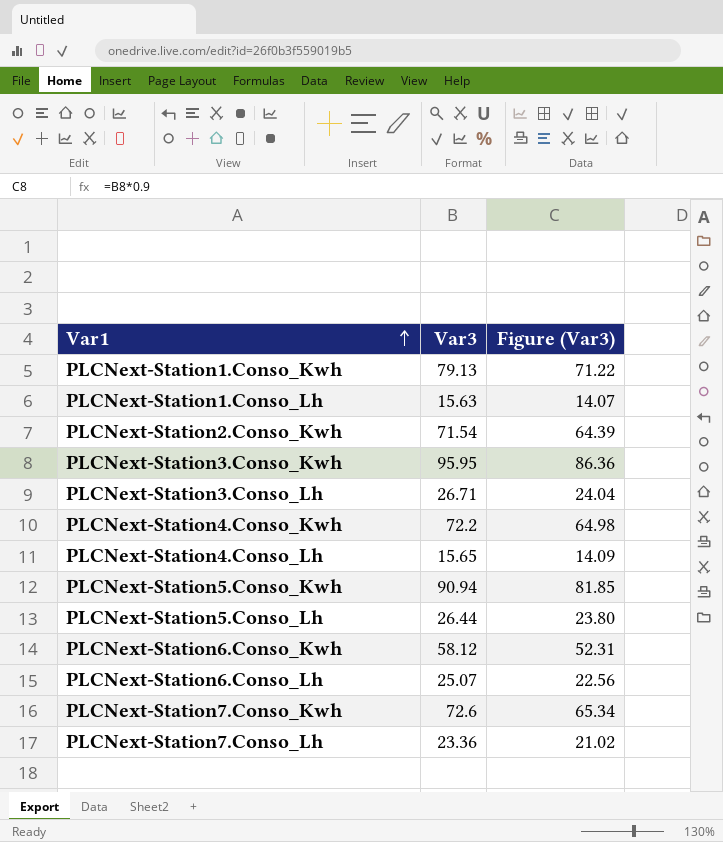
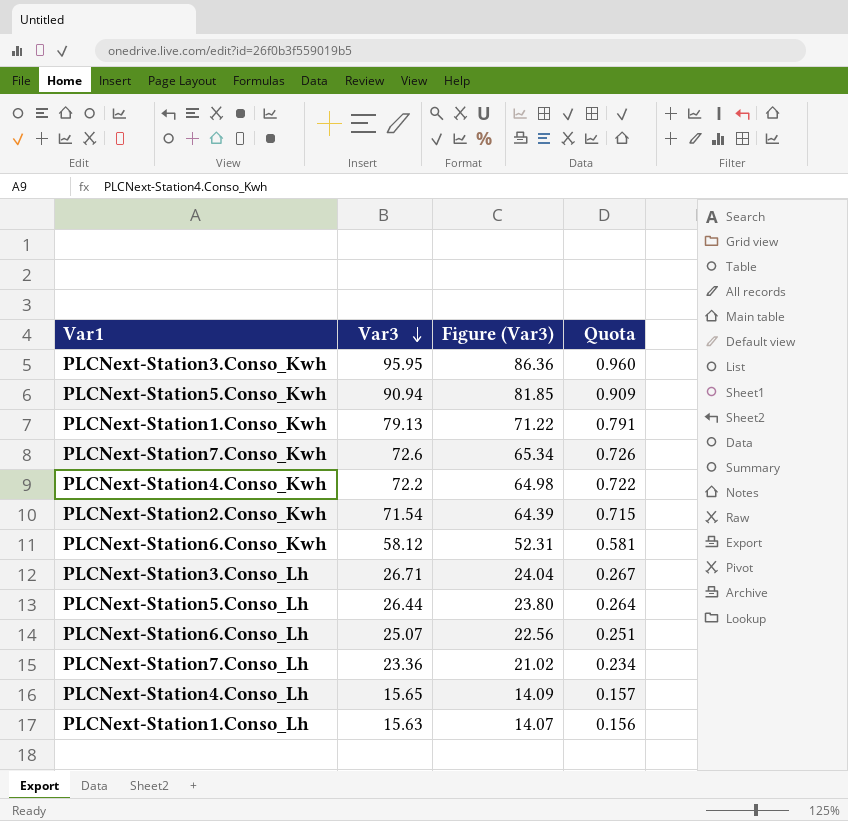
row order: Var1 ascending -> Var3 descending
column Quota | formula: none -> [Var3] * 0.01

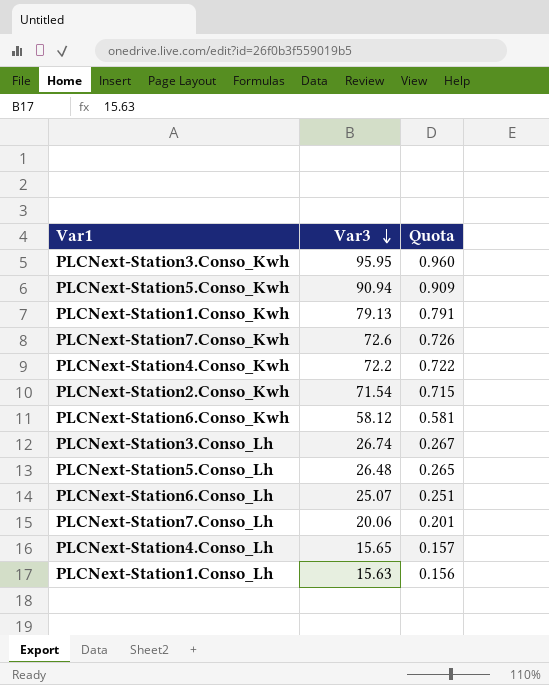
column Figure (Var3) | formula: [Var3] * 0.9 -> none
PLCNext-Station3.Conso_Lh | Var3: 26.71 -> 26.74
PLCNext-Station5.Conso_Lh | Var3: 26.44 -> 26.48
PLCNext-Station5.Conso_Lh | Quota: 0.264 -> 0.265
PLCNext-Station7.Conso_Lh | Var3: 23.36 -> 20.06
PLCNext-Station7.Conso_Lh | Quota: 0.234 -> 0.201

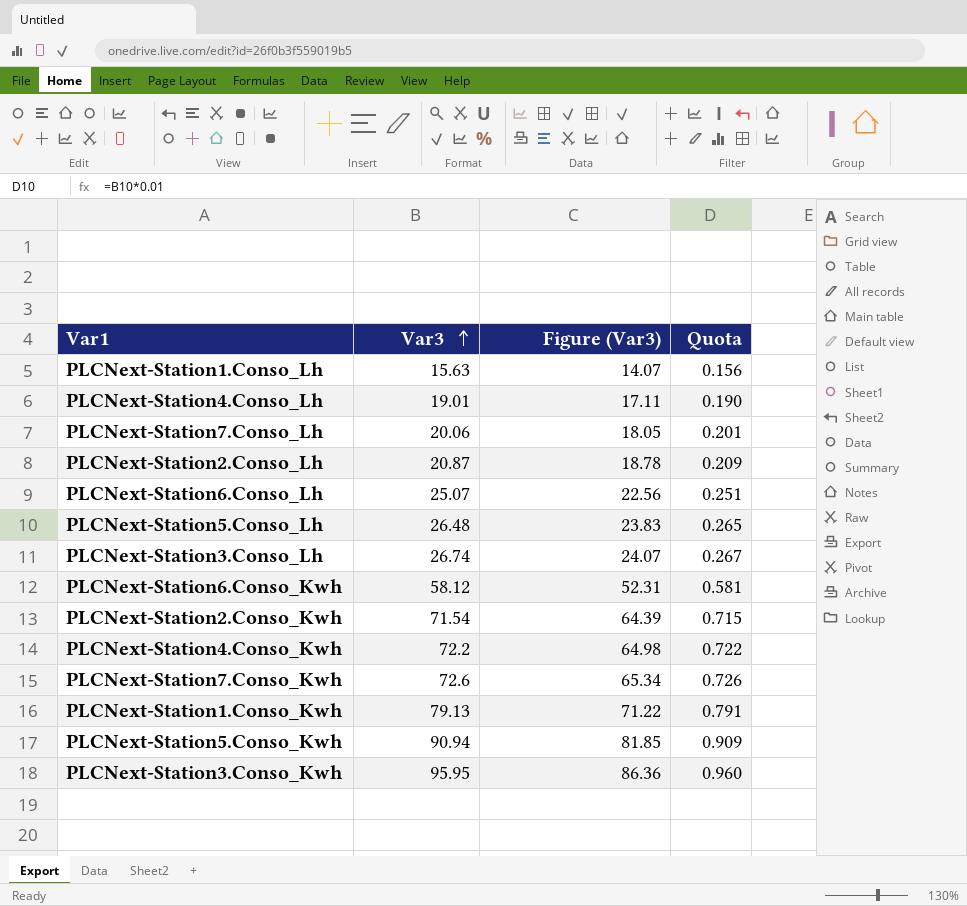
row order: Var3 descending -> Var3 ascending
column Figure (Var3) | formula: none -> [Var3] * 0.9
PLCNext-Station4.Conso_Lh | Var3: 15.65 -> 19.01
PLCNext-Station4.Conso_Lh | Quota: 0.157 -> 0.190
row PLCNext-Station2.Conso_Lh: none -> 20.87 | 18.78 | 0.209

